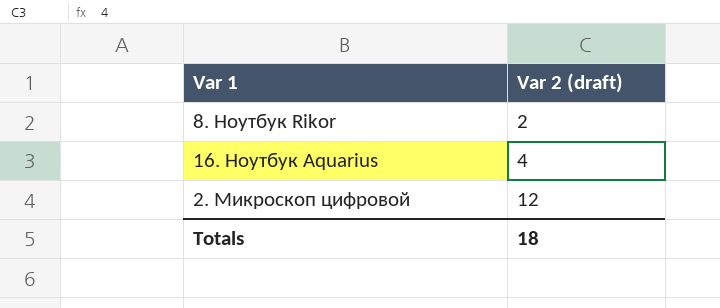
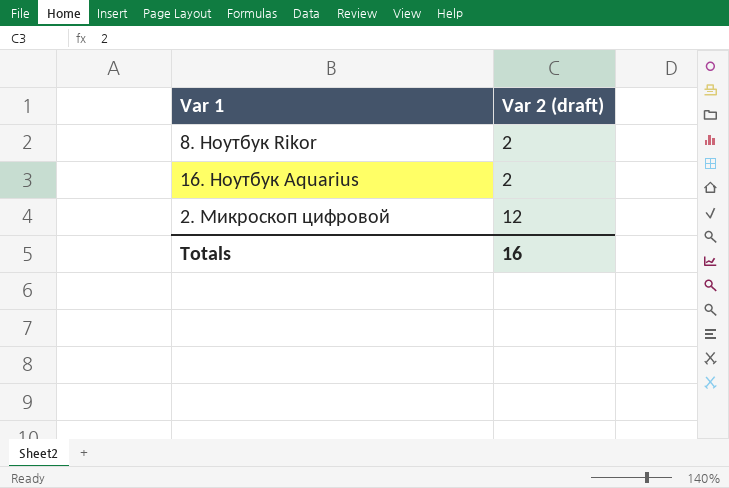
16. Ноутбук Aquarius | Var 2 (draft): 4 -> 2
Totals | Var 2 (draft): 18 -> 16

